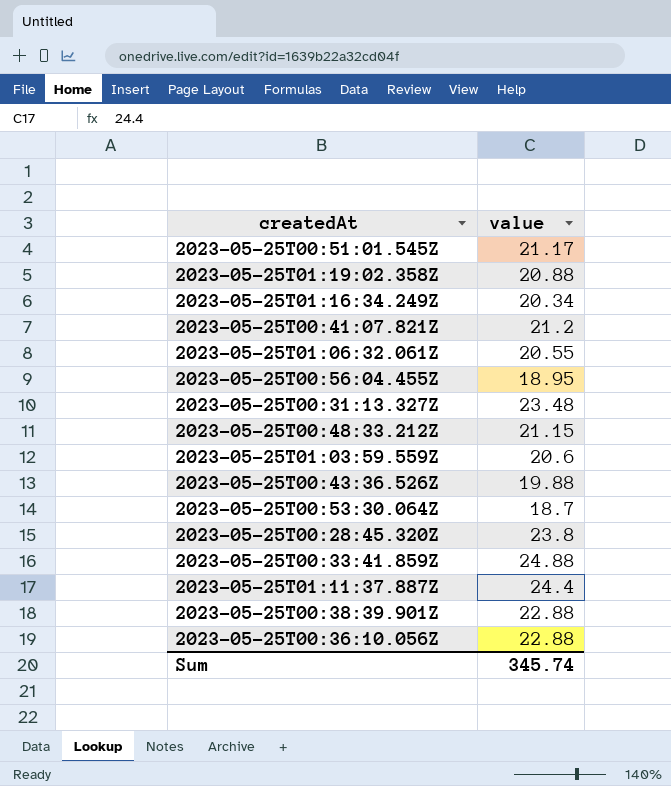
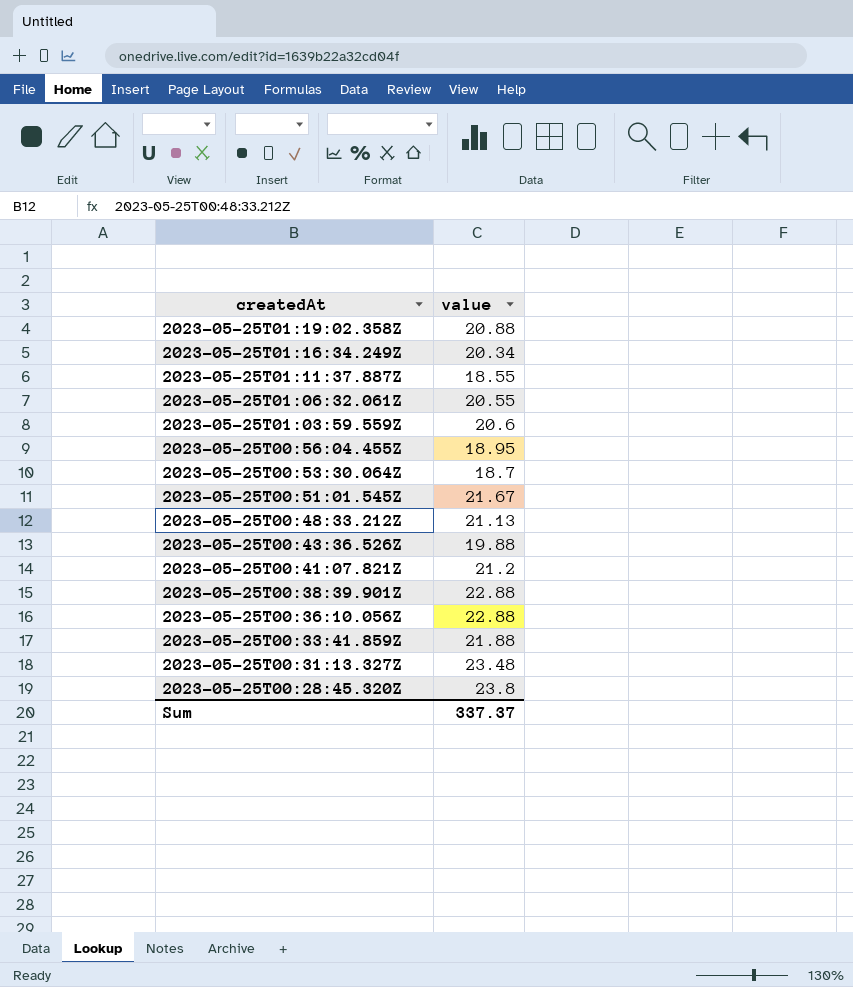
row order: none -> createdAt descending
2023-05-25T01:11:37.887Z | value: 24.4 -> 18.55
2023-05-25T00:51:01.545Z | value: 21.17 -> 21.67
2023-05-25T00:48:33.212Z | value: 21.15 -> 21.13
2023-05-25T00:33:41.859Z | value: 24.88 -> 21.88
Sum | value: 345.74 -> 337.37

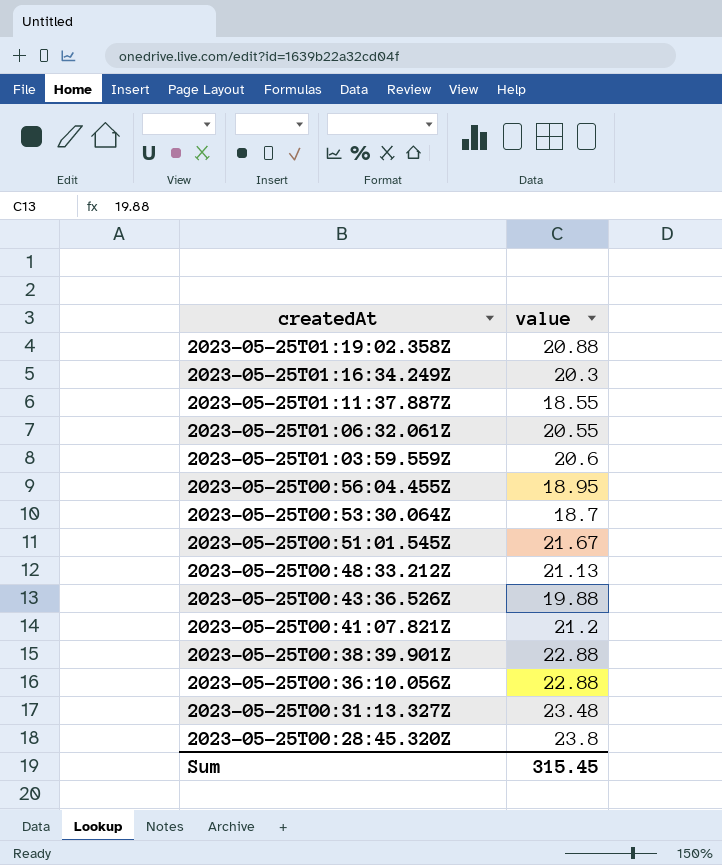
row 2023-05-25T00:33:41.859Z: 21.88 -> none
2023-05-25T01:16:34.249Z | value: 20.34 -> 20.3
Sum | value: 337.37 -> 315.45

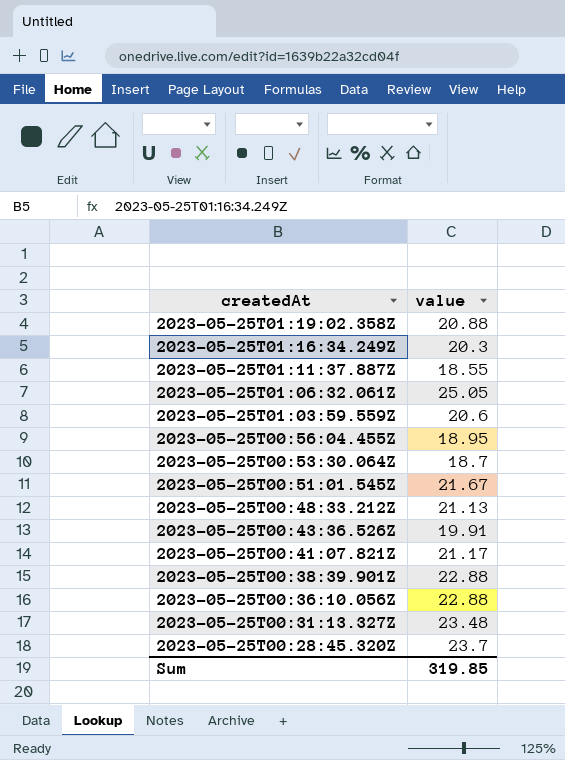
2023-05-25T01:06:32.061Z | value: 20.55 -> 25.05
2023-05-25T00:43:36.526Z | value: 19.88 -> 19.91
2023-05-25T00:41:07.821Z | value: 21.2 -> 21.17
2023-05-25T00:28:45.320Z | value: 23.8 -> 23.7
Sum | value: 315.45 -> 319.85

